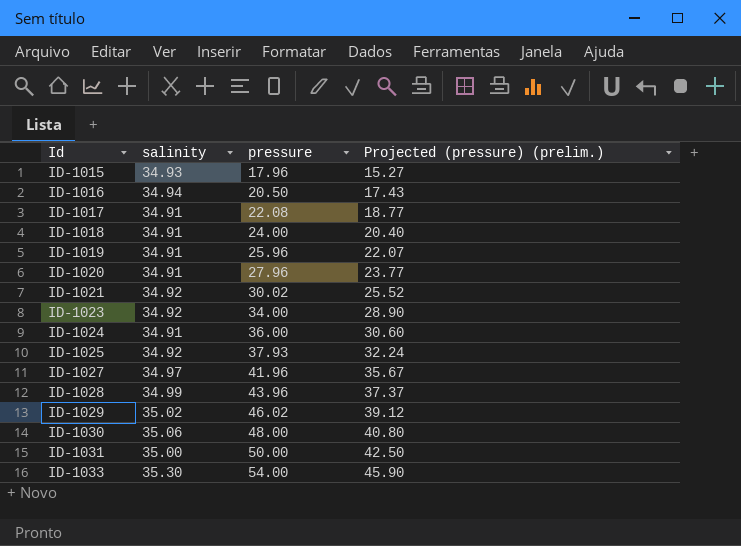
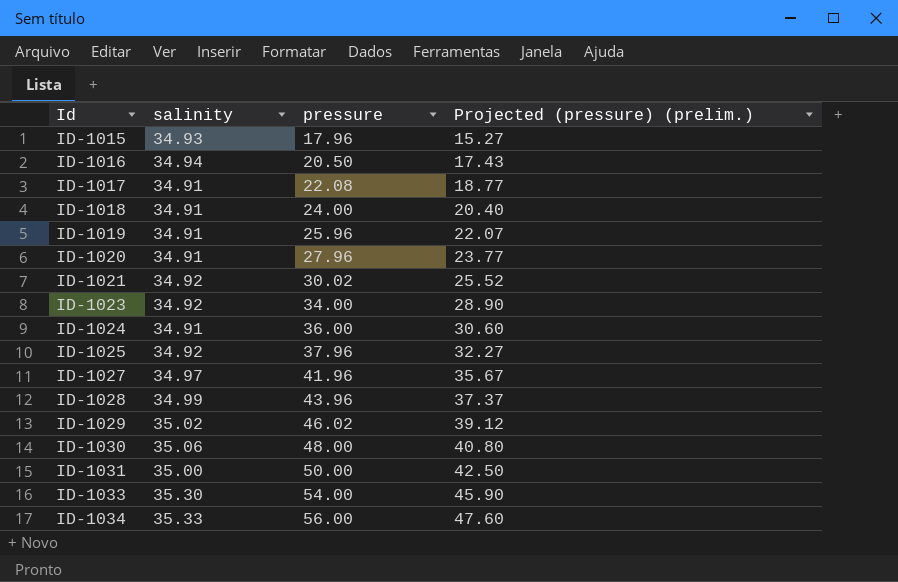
ID-1025 | pressure: 37.93 -> 37.96
ID-1025 | Projected (pressure) (prelim.): 32.24 -> 32.27
row ID-1034: none -> 35.33 | 56.00 | 47.60

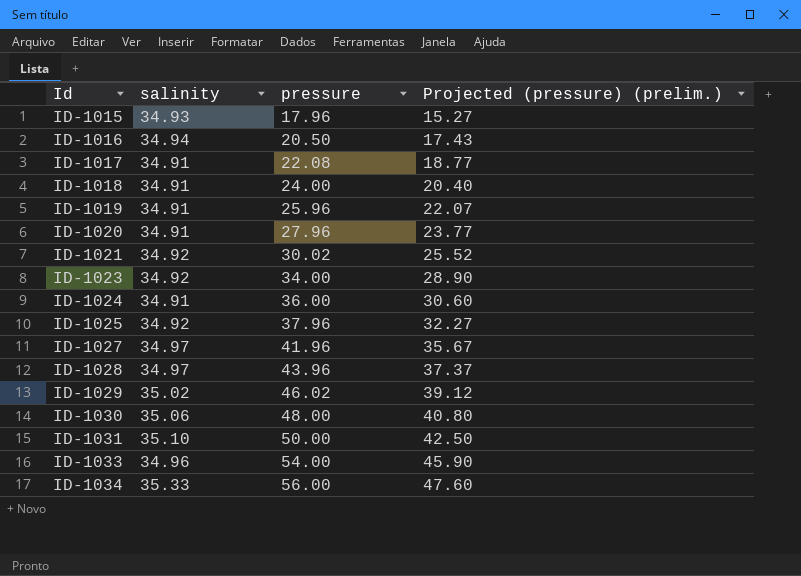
ID-1028 | salinity: 34.99 -> 34.97
ID-1031 | salinity: 35.00 -> 35.10
ID-1033 | salinity: 35.30 -> 34.96

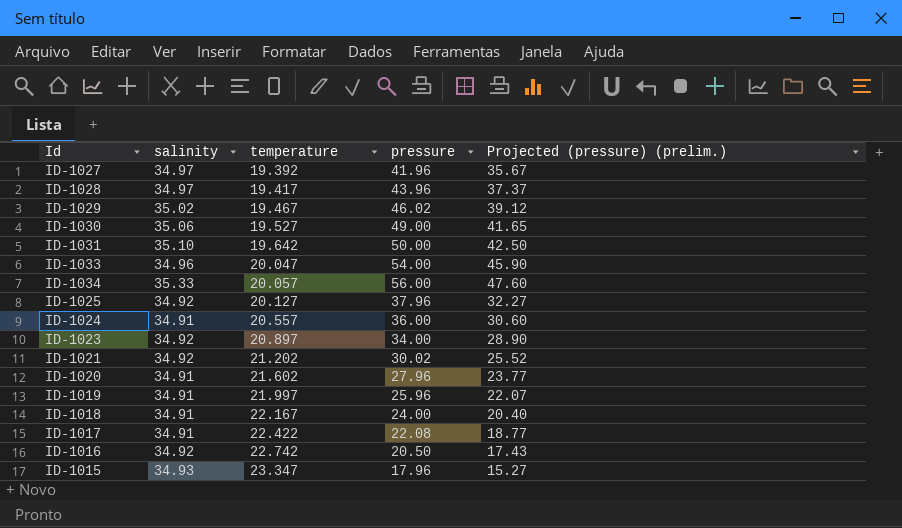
row order: Id ascending -> temperature ascending
column temperature | position: none -> 3
ID-1030 | pressure: 48.00 -> 49.00
ID-1030 | Projected (pressure) (prelim.): 40.80 -> 41.65
ID-1016 | salinity: 34.94 -> 34.92

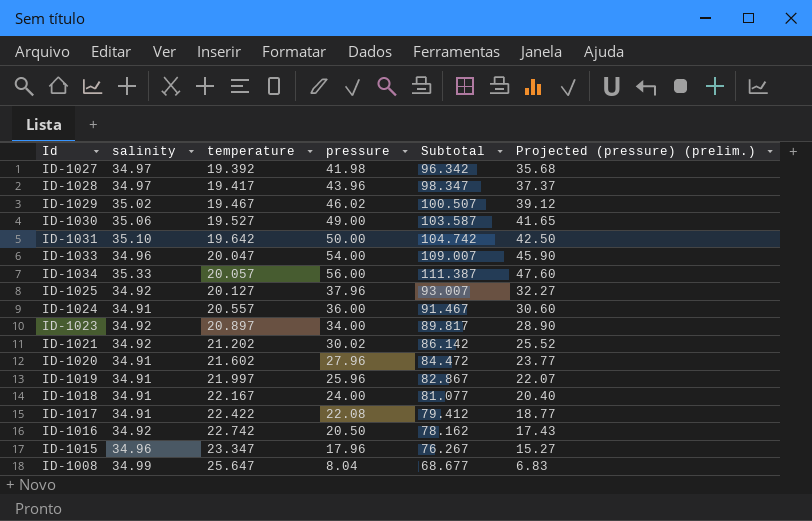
column Subtotal | formula: none -> [salinity] + [temperature] + [pressure]
ID-1027 | pressure: 41.96 -> 41.98
ID-1027 | Projected (pressure) (prelim.): 35.67 -> 35.68
ID-1015 | salinity: 34.93 -> 34.96
row ID-1008: none -> 34.99 | 25.647 | 8.04 | 68.677 | 6.83

